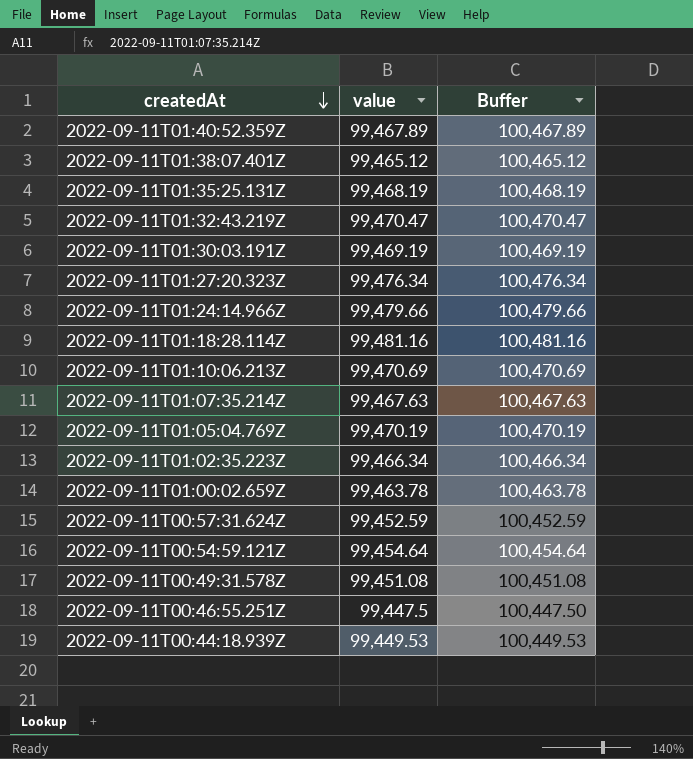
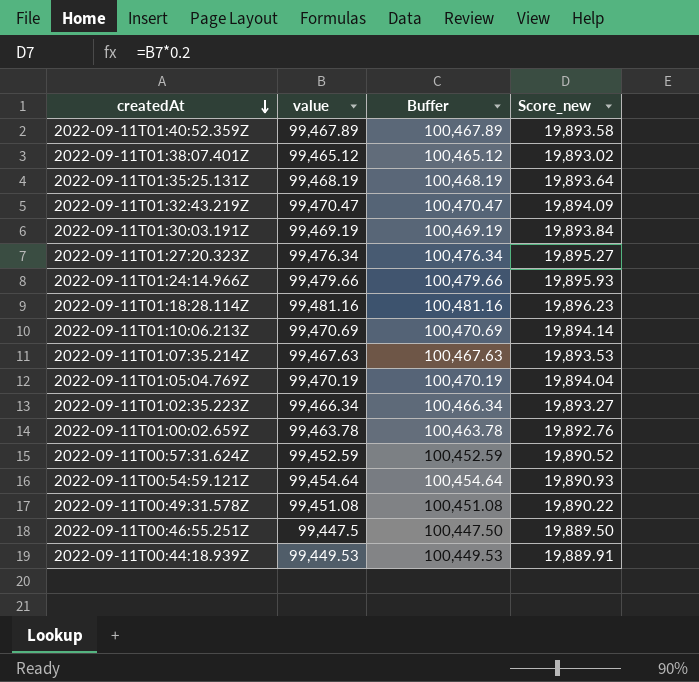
column Score_new | formula: none -> [value] * 0.2

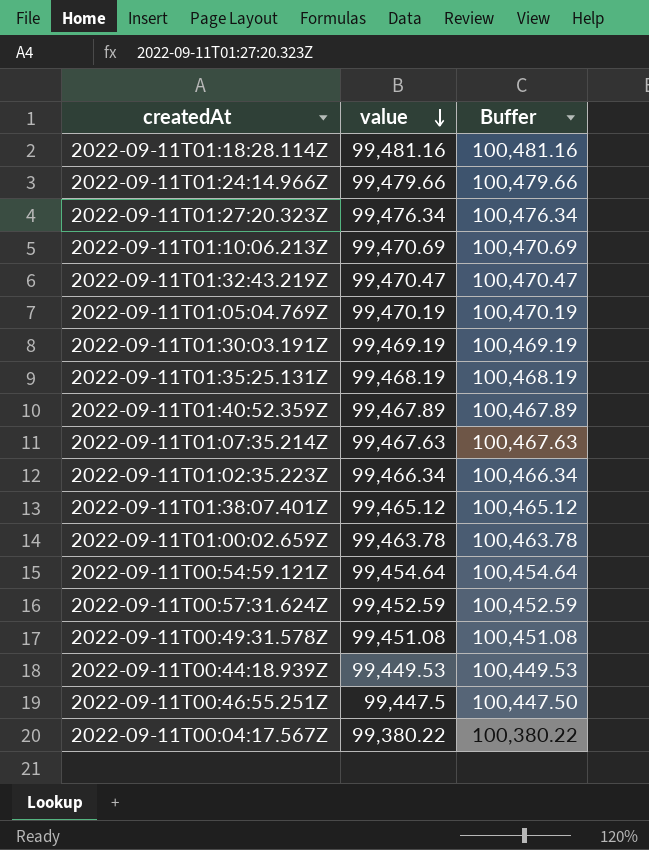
row order: createdAt descending -> value descending
column Score_new | formula: [value] * 0.2 -> none
row 2022-09-11T00:04:17.567Z: none -> 99,380.22 | 100,380.22

